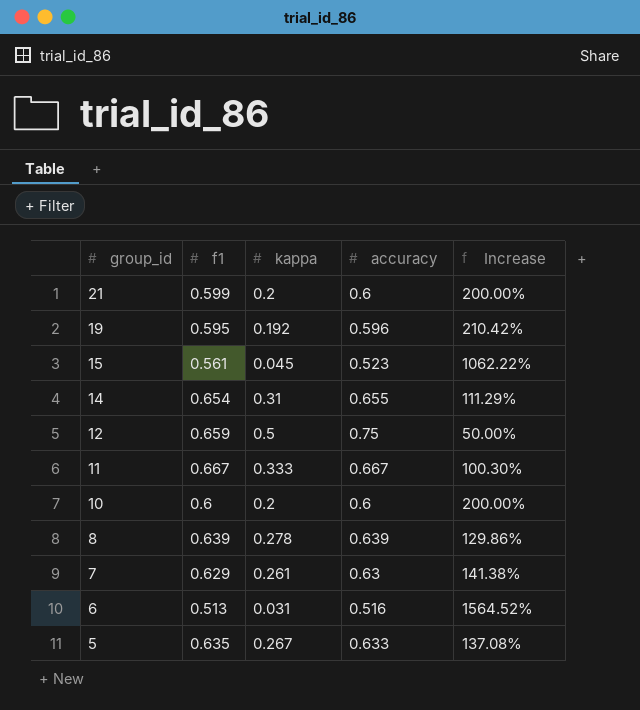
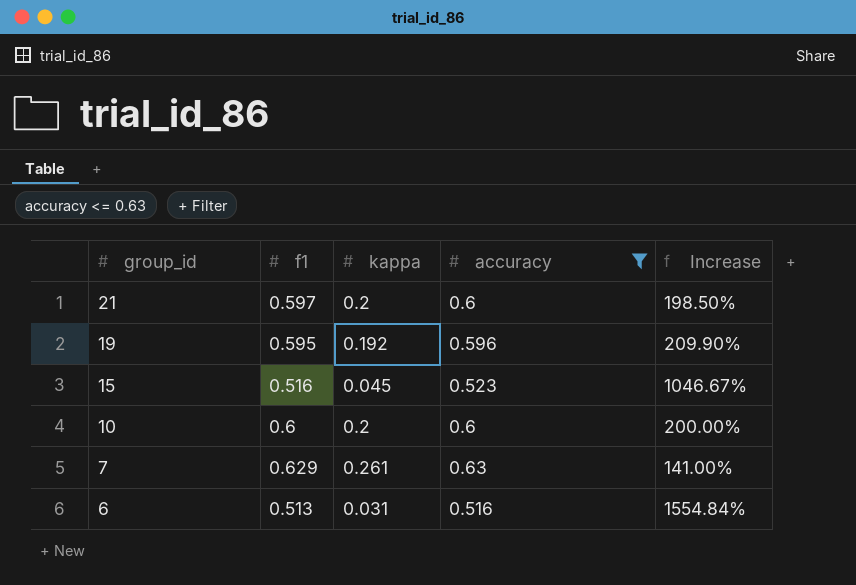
filter: none -> accuracy <= 0.63
column Increase | formula: ([accuracy] - [kappa]) / [kappa] -> ([f1] - [kappa]) / [kappa]
21 | f1: 0.599 -> 0.597
15 | f1: 0.561 -> 0.516

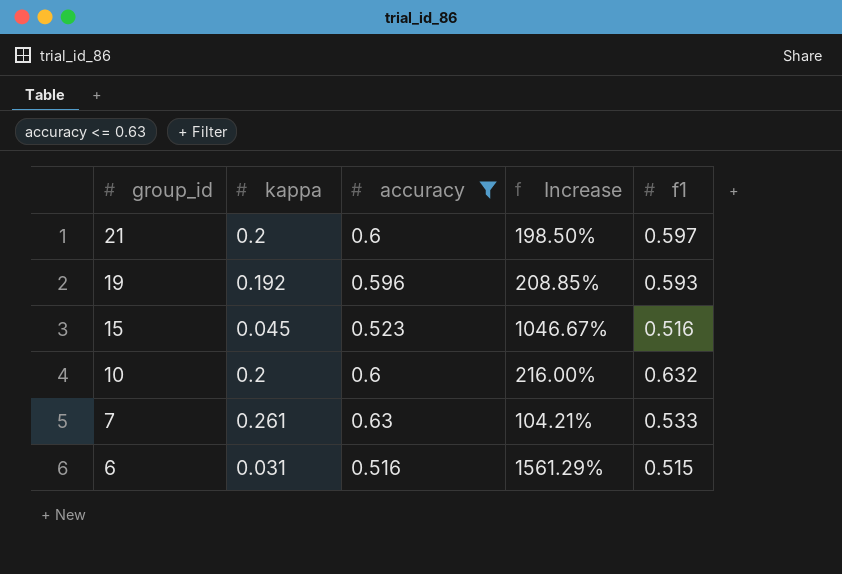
column f1 | position: 2 -> 5
19 | Increase: 209.90% -> 208.85%
19 | f1: 0.595 -> 0.593
10 | Increase: 200.00% -> 216.00%
10 | f1: 0.6 -> 0.632
7 | Increase: 141.00% -> 104.21%
7 | f1: 0.629 -> 0.533
6 | Increase: 1554.84% -> 1561.29%
6 | f1: 0.513 -> 0.515

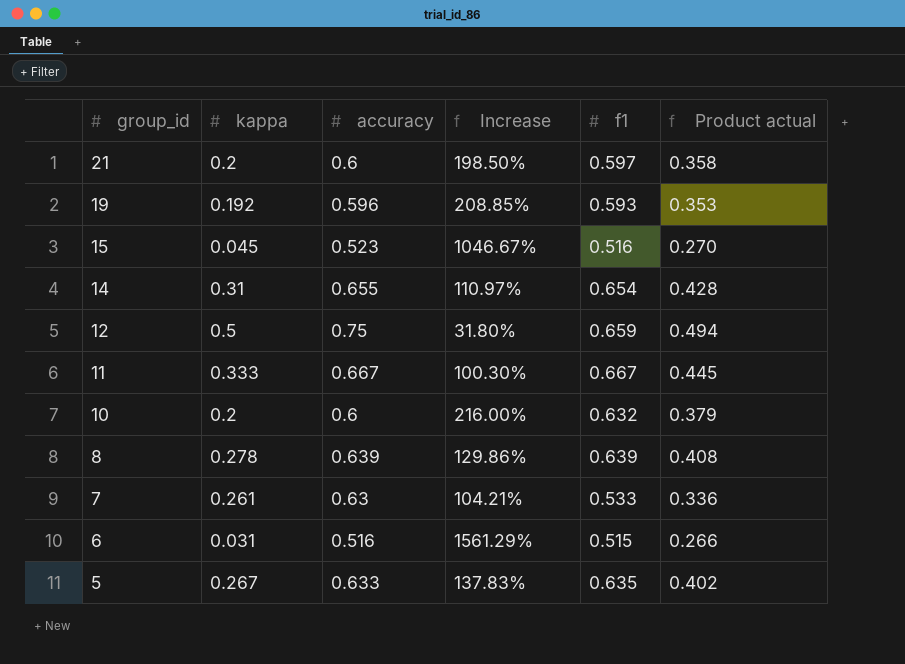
filter: accuracy <= 0.63 -> none
column Product actual | formula: none -> [accuracy] * [f1]

